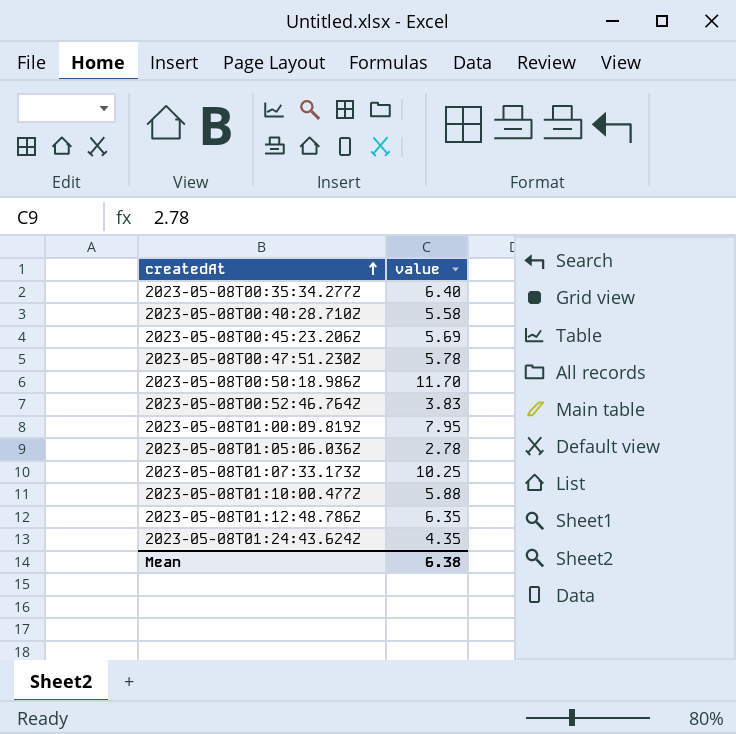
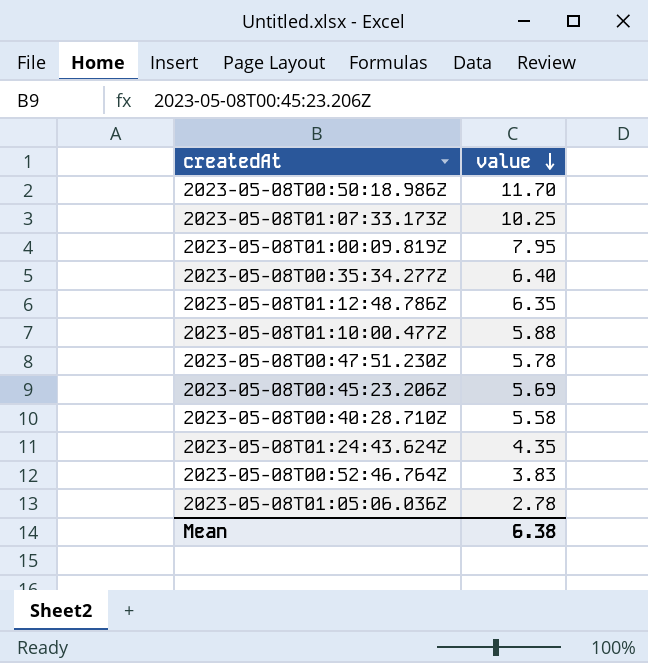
row order: createdAt ascending -> value descending

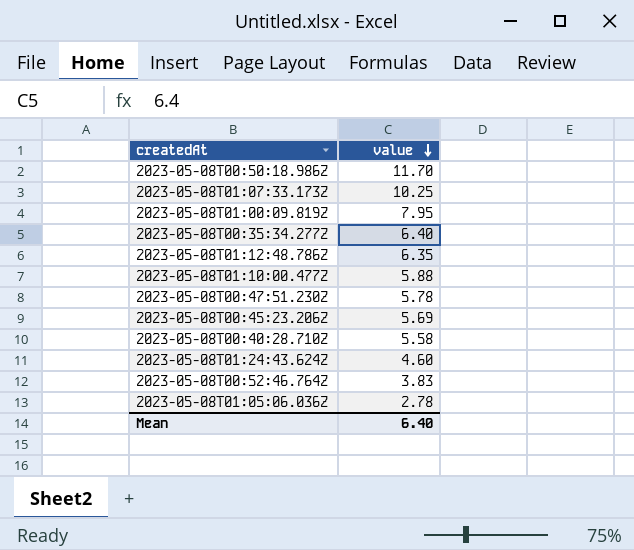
2023-05-08T01:24:43.624Z | value: 4.35 -> 4.60
Mean | value: 6.38 -> 6.40

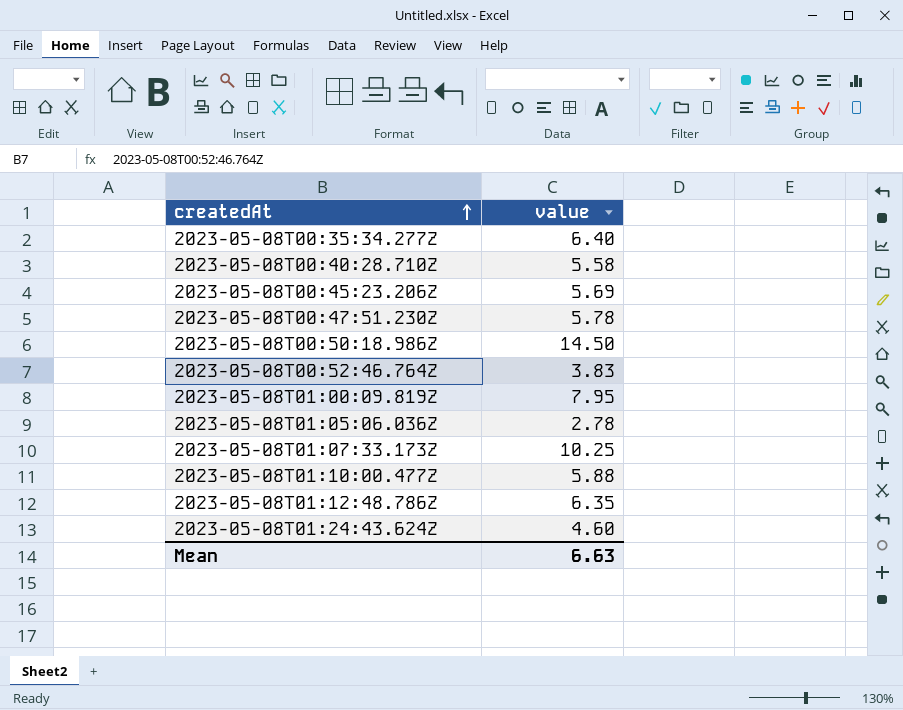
row order: value descending -> createdAt ascending
2023-05-08T00:50:18.986Z | value: 11.70 -> 14.50
Mean | value: 6.40 -> 6.63

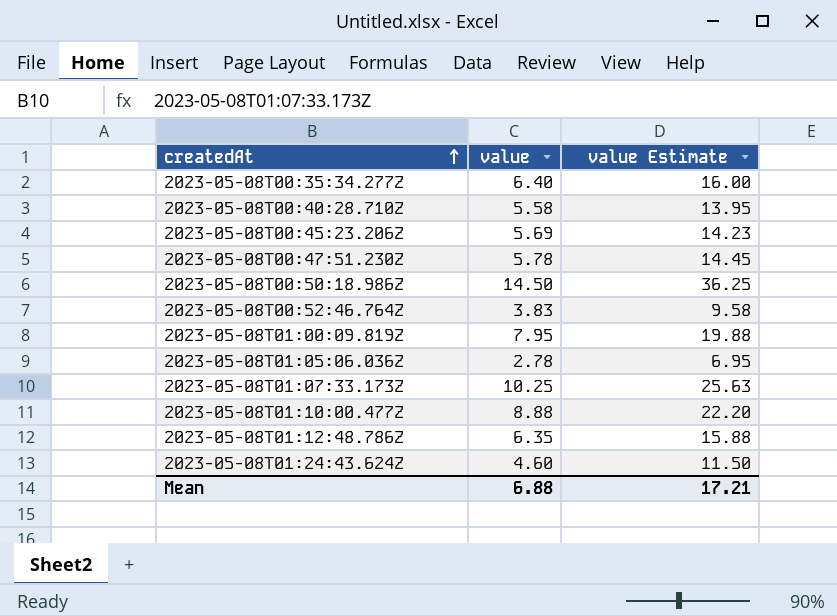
column value Estimate | formula: none -> [value] * 2.5
2023-05-08T01:10:00.477Z | value: 5.88 -> 8.88
Mean | value: 6.63 -> 6.88

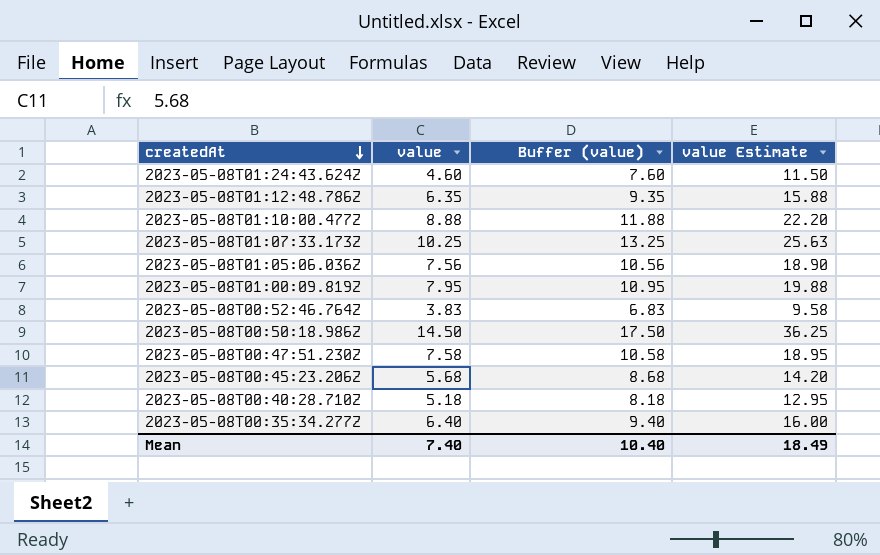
row order: createdAt ascending -> createdAt descending
column Buffer (value) | formula: none -> [value] + 3
2023-05-08T01:05:06.036Z | value: 2.78 -> 7.56
2023-05-08T01:05:06.036Z | value Estimate: 6.95 -> 18.90
2023-05-08T00:47:51.230Z | value: 5.78 -> 7.58
2023-05-08T00:47:51.230Z | value Estimate: 14.45 -> 18.95
2023-05-08T00:45:23.206Z | value: 5.69 -> 5.68
2023-05-08T00:45:23.206Z | value Estimate: 14.23 -> 14.20
2023-05-08T00:40:28.710Z | value: 5.58 -> 5.18
2023-05-08T00:40:28.710Z | value Estimate: 13.95 -> 12.95
Mean | value: 6.88 -> 7.40
Mean | value Estimate: 17.21 -> 18.49

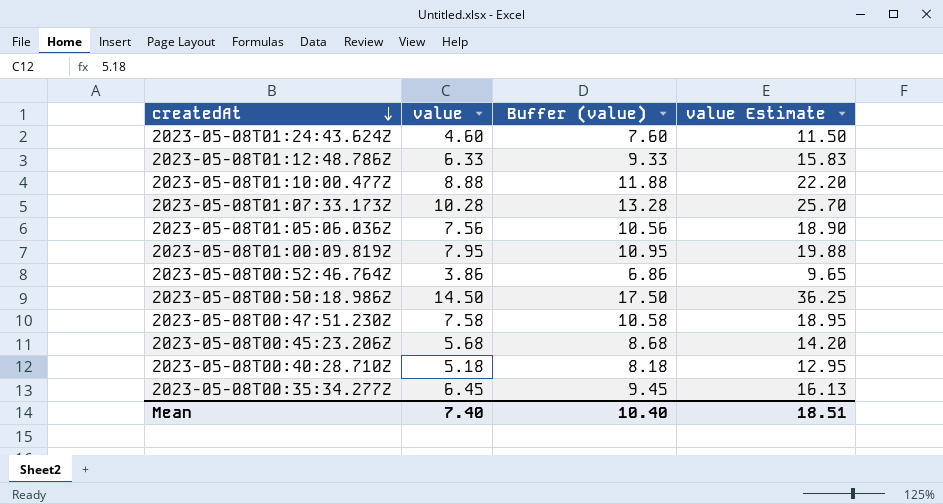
2023-05-08T01:12:48.786Z | value: 6.35 -> 6.33
2023-05-08T01:12:48.786Z | Buffer (value): 9.35 -> 9.33
2023-05-08T01:12:48.786Z | value Estimate: 15.88 -> 15.83
2023-05-08T01:07:33.173Z | value: 10.25 -> 10.28
2023-05-08T01:07:33.173Z | Buffer (value): 13.25 -> 13.28
2023-05-08T01:07:33.173Z | value Estimate: 25.63 -> 25.70
2023-05-08T00:52:46.764Z | value: 3.83 -> 3.86
2023-05-08T00:52:46.764Z | Buffer (value): 6.83 -> 6.86
2023-05-08T00:52:46.764Z | value Estimate: 9.58 -> 9.65
2023-05-08T00:35:34.277Z | value: 6.40 -> 6.45
2023-05-08T00:35:34.277Z | Buffer (value): 9.40 -> 9.45
2023-05-08T00:35:34.277Z | value Estimate: 16.00 -> 16.13
Mean | value Estimate: 18.49 -> 18.51

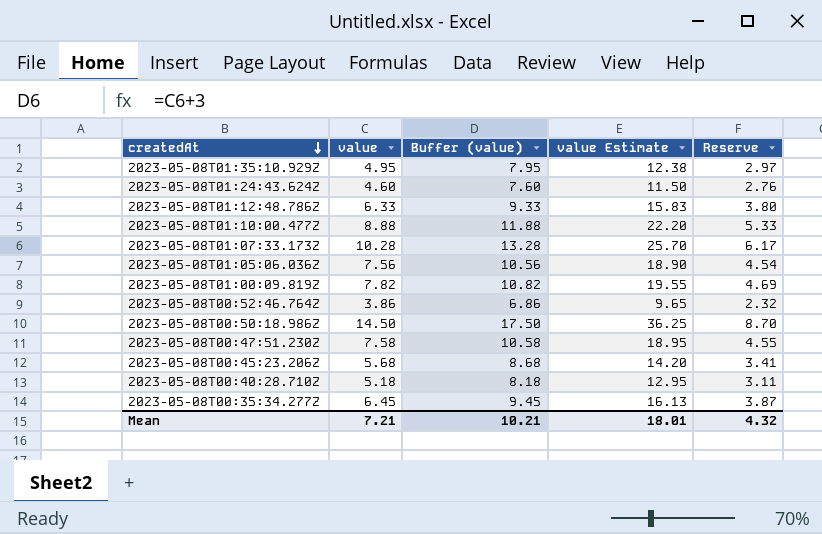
column Reserve | formula: none -> [value] * 0.6
row 2023-05-08T01:35:10.929Z: none -> 4.95 | 7.95 | 12.38 | 2.97
2023-05-08T01:00:09.819Z | value: 7.95 -> 7.82
2023-05-08T01:00:09.819Z | Buffer (value): 10.95 -> 10.82
2023-05-08T01:00:09.819Z | value Estimate: 19.88 -> 19.55
Mean | value: 7.40 -> 7.21
Mean | Buffer (value): 10.40 -> 10.21
Mean | value Estimate: 18.51 -> 18.01

